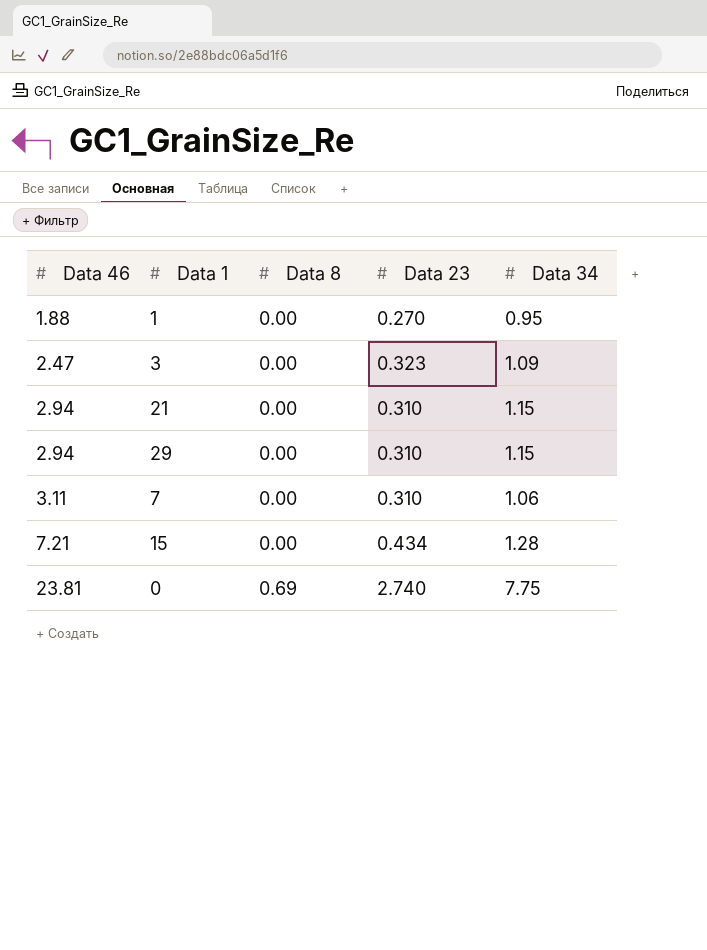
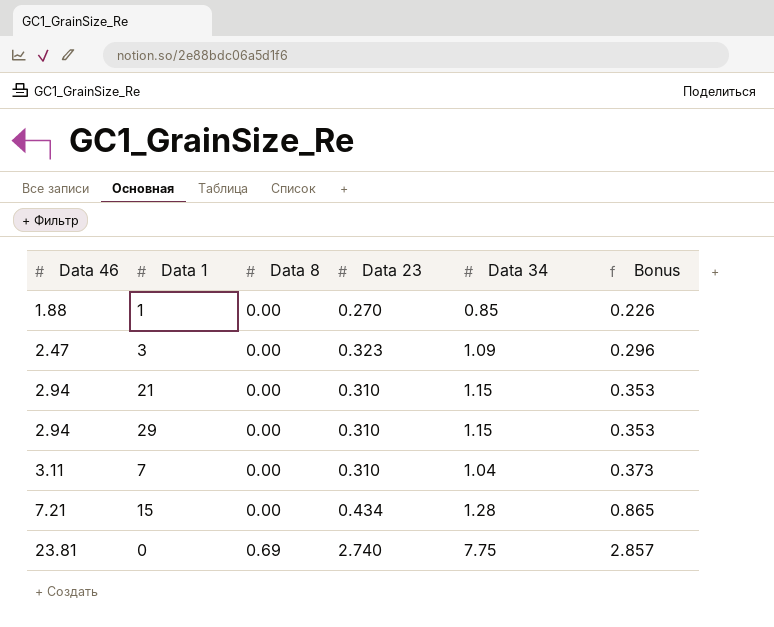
column Bonus | formula: none -> [Data 46] * 0.12
1 | Data 34: 0.95 -> 0.85
7 | Data 34: 1.06 -> 1.04

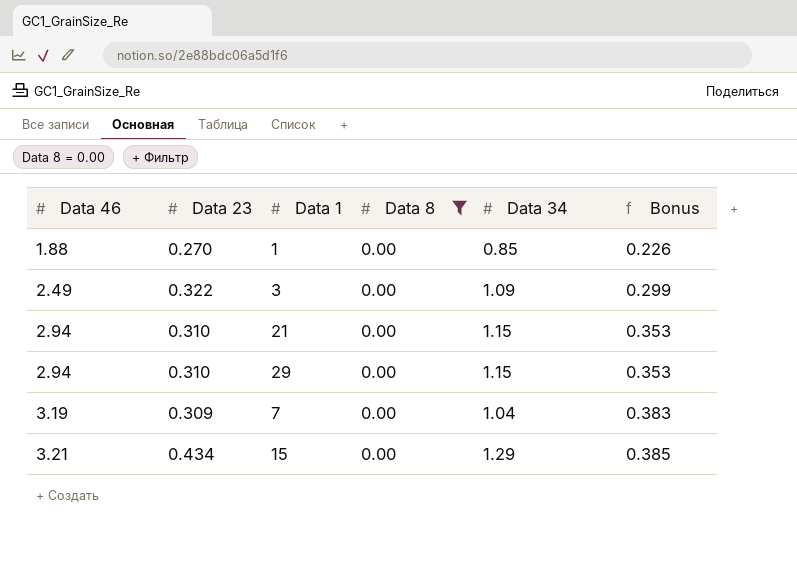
filter: none -> Data 8 = 0.00
column Data 23 | position: 4 -> 2
3 | Data 46: 2.47 -> 2.49
3 | Data 23: 0.323 -> 0.322
3 | Bonus: 0.296 -> 0.299
7 | Data 46: 3.11 -> 3.19
7 | Data 23: 0.310 -> 0.309
7 | Bonus: 0.373 -> 0.383
15 | Data 46: 7.21 -> 3.21
15 | Data 34: 1.28 -> 1.29
15 | Bonus: 0.865 -> 0.385

